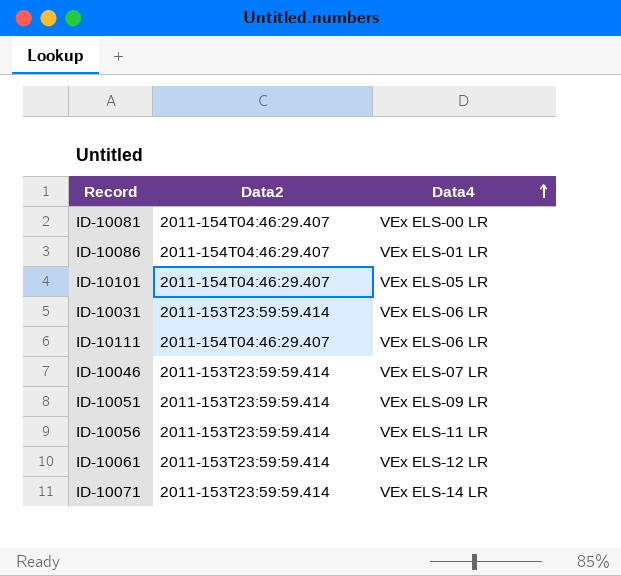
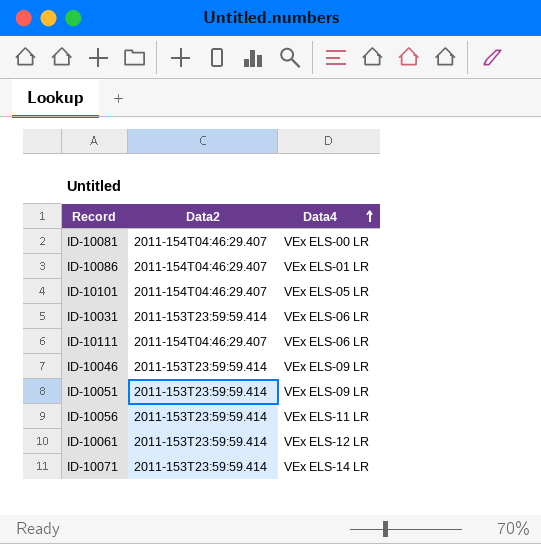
ID-10046 | Data4: VEx ELS-07 LR -> VEx ELS-09 LR

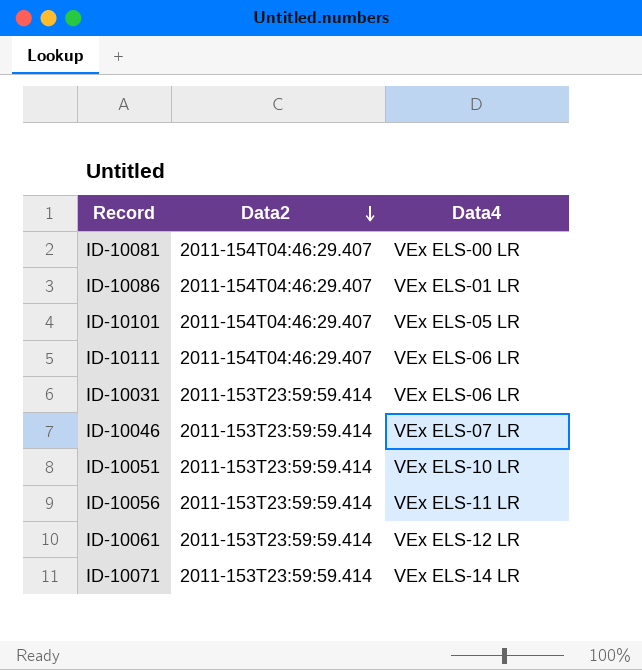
row order: Data4 ascending -> Data2 descending
ID-10046 | Data4: VEx ELS-09 LR -> VEx ELS-07 LR
ID-10051 | Data4: VEx ELS-09 LR -> VEx ELS-10 LR

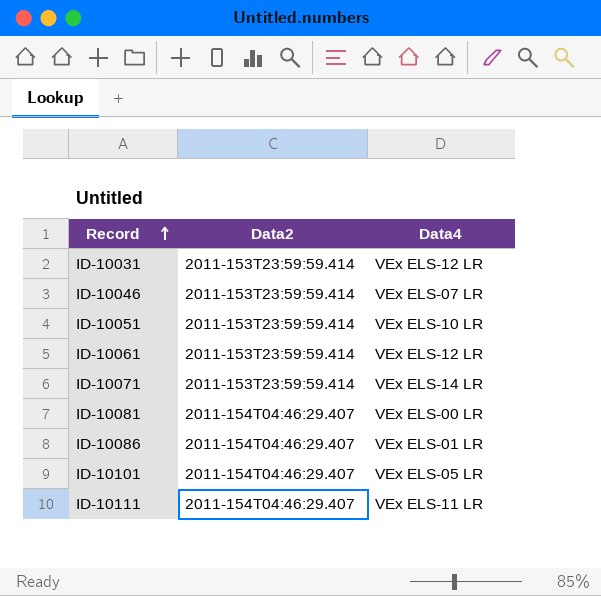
row order: Data2 descending -> Record ascending
row ID-10056: 2011-153T23:59:59.414 | VEx ELS-11 LR -> none
ID-10031 | Data4: VEx ELS-06 LR -> VEx ELS-12 LR
ID-10111 | Data4: VEx ELS-06 LR -> VEx ELS-11 LR

